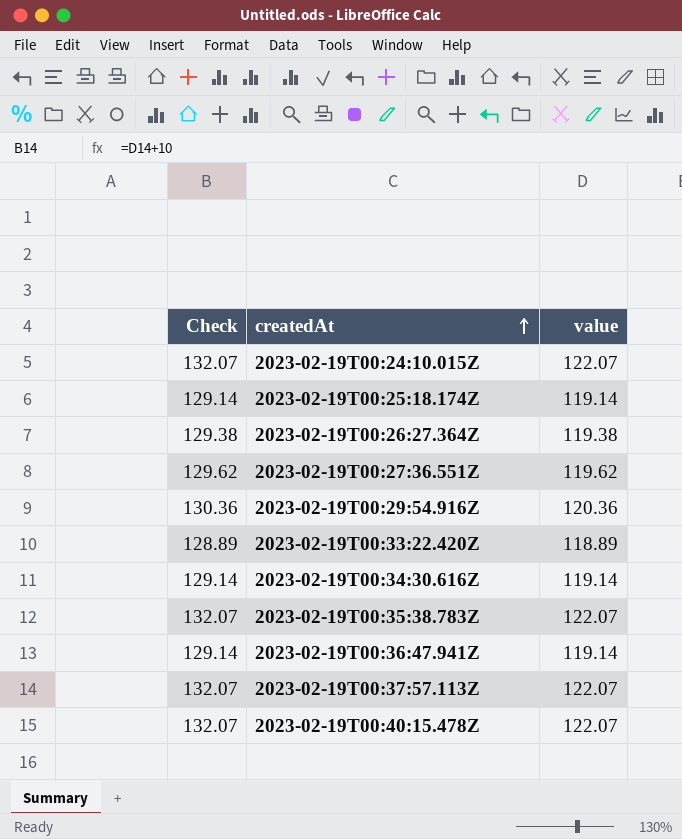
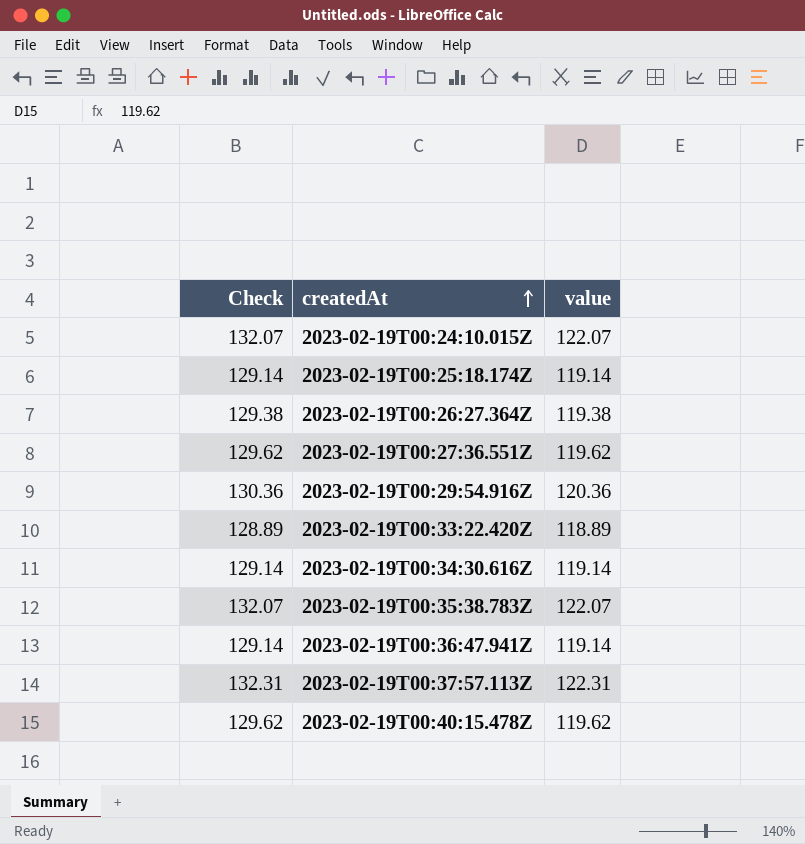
2023-02-19T00:37:57.113Z | Check: 132.07 -> 132.31
2023-02-19T00:37:57.113Z | value: 122.07 -> 122.31
2023-02-19T00:40:15.478Z | Check: 132.07 -> 129.62
2023-02-19T00:40:15.478Z | value: 122.07 -> 119.62

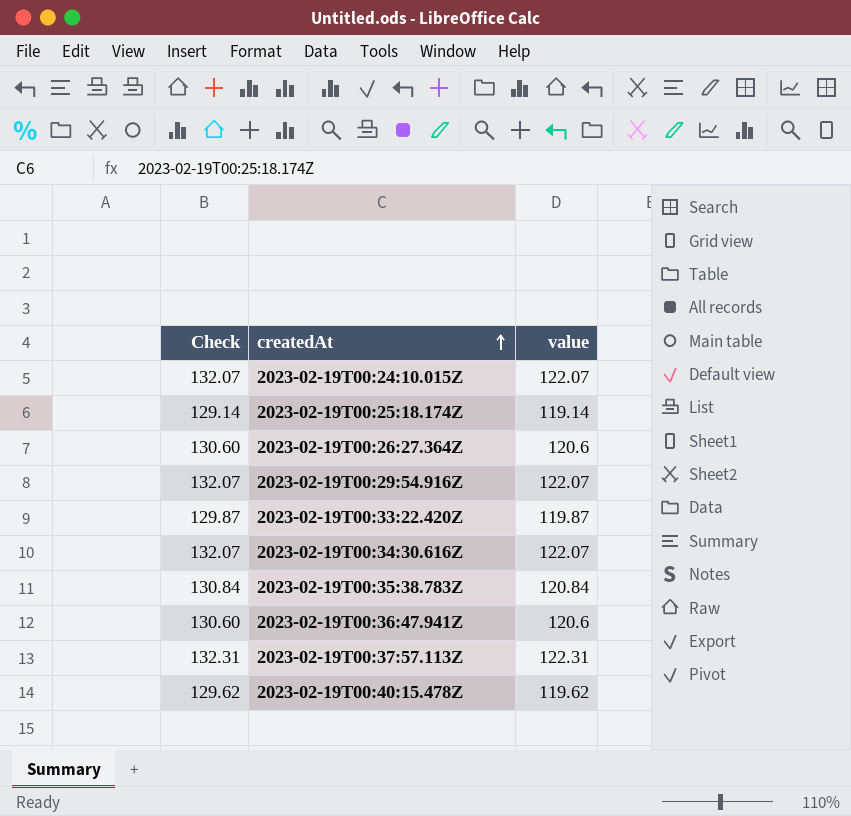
row 2023-02-19T00:27:36.551Z: 129.62 | 119.62 -> none
2023-02-19T00:26:27.364Z | Check: 129.38 -> 130.60
2023-02-19T00:26:27.364Z | value: 119.38 -> 120.6
2023-02-19T00:29:54.916Z | Check: 130.36 -> 132.07
2023-02-19T00:29:54.916Z | value: 120.36 -> 122.07
2023-02-19T00:33:22.420Z | Check: 128.89 -> 129.87
2023-02-19T00:33:22.420Z | value: 118.89 -> 119.87
2023-02-19T00:34:30.616Z | Check: 129.14 -> 132.07
2023-02-19T00:34:30.616Z | value: 119.14 -> 122.07
2023-02-19T00:35:38.783Z | Check: 132.07 -> 130.84
2023-02-19T00:35:38.783Z | value: 122.07 -> 120.84
2023-02-19T00:36:47.941Z | Check: 129.14 -> 130.60
2023-02-19T00:36:47.941Z | value: 119.14 -> 120.6

